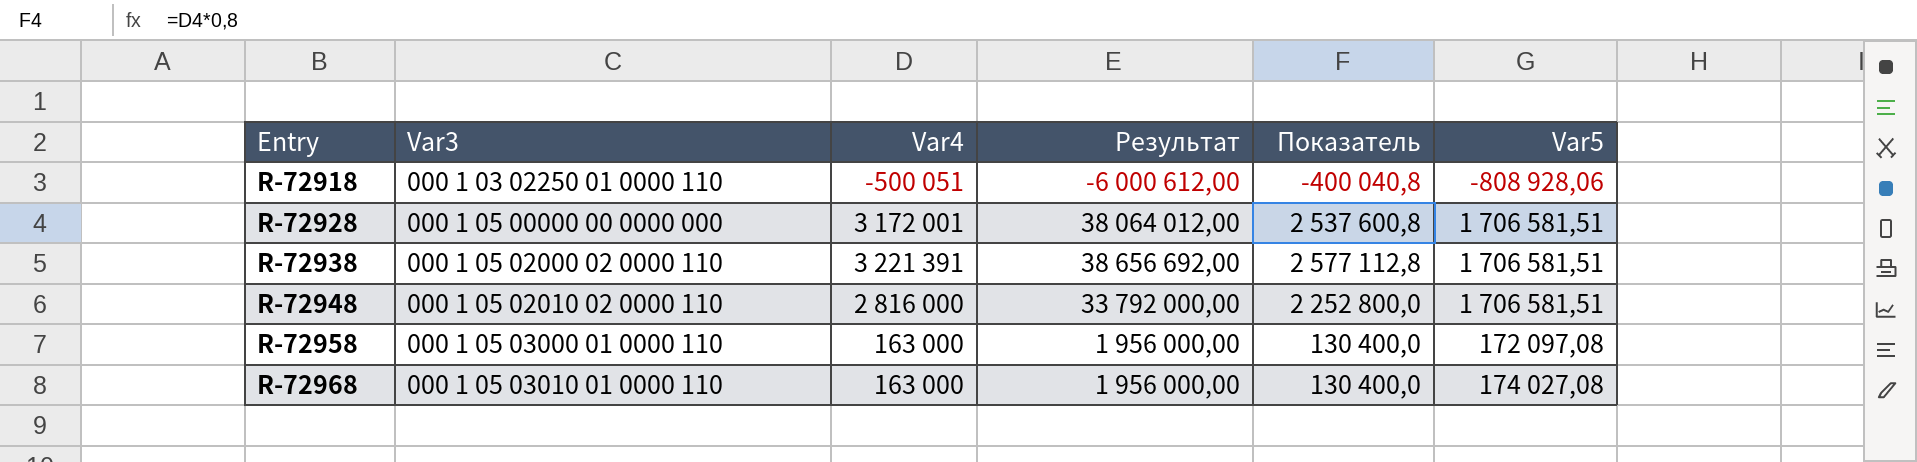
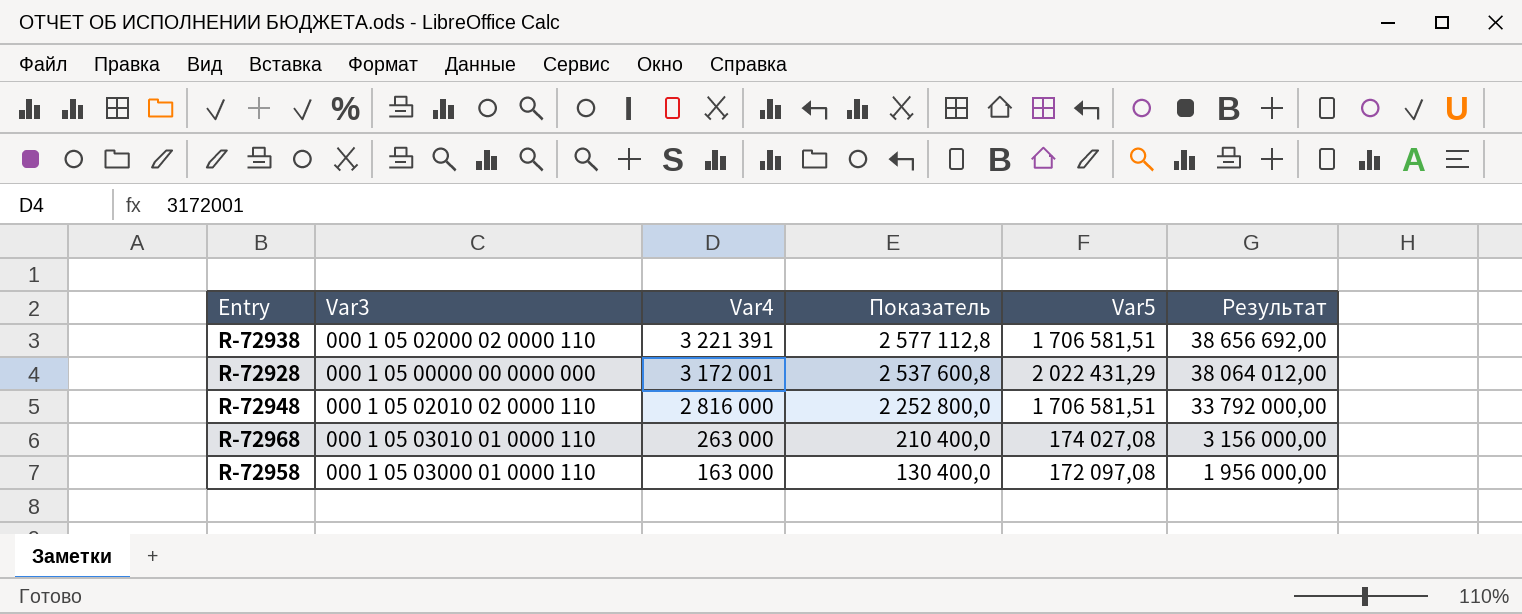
row order: Entry ascending -> Var4 descending
column Результат | position: 4 -> 6
row R-72918: 000 1 03 02250 01 0000 110 | -500 051 | -6 000 612,00 | -400 040,8 | -808 928,06 -> none
R-72928 | Var5: 1 706 581,51 -> 2 022 431,29
R-72968 | Var4: 163 000 -> 263 000
R-72968 | Показатель: 130 400,0 -> 210 400,0
R-72968 | Результат: 1 956 000,00 -> 3 156 000,00

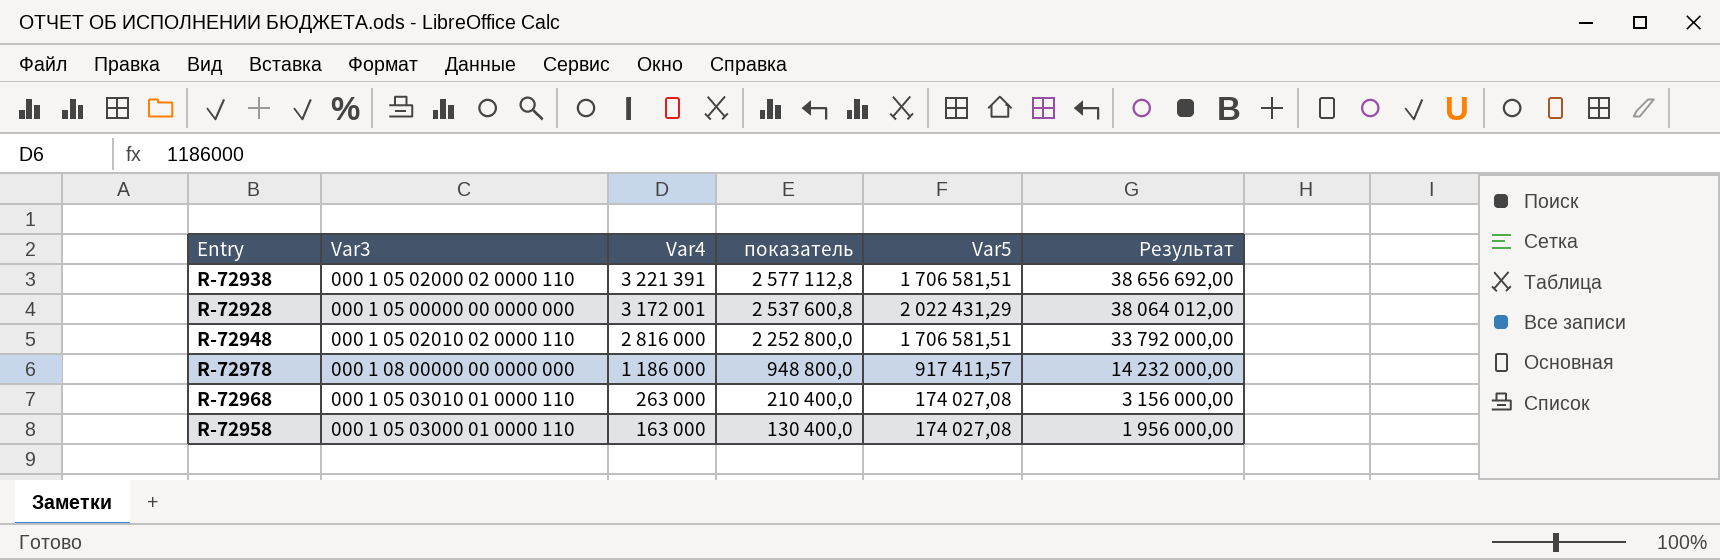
column name: Показатель -> показатель
row R-72978: none -> 000 1 08 00000 00 0000 000 | 1 186 000 | 948 800,0 | 917 411,57 | 14 232 000,00
R-72958 | Var5: 172 097,08 -> 174 027,08

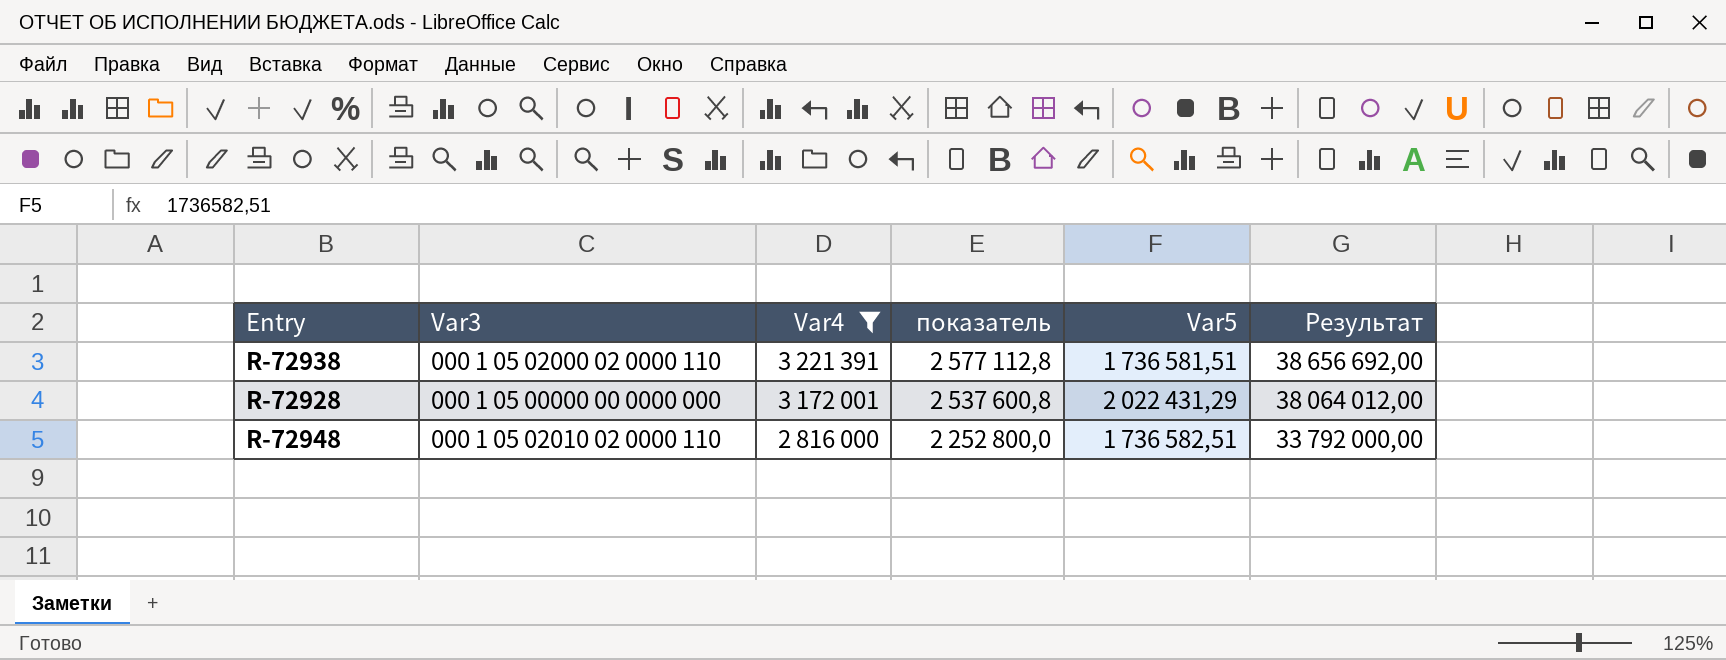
filter: none -> Var4 >= 2 816 000
R-72938 | Var5: 1 706 581,51 -> 1 736 581,51
R-72948 | Var5: 1 706 581,51 -> 1 736 582,51

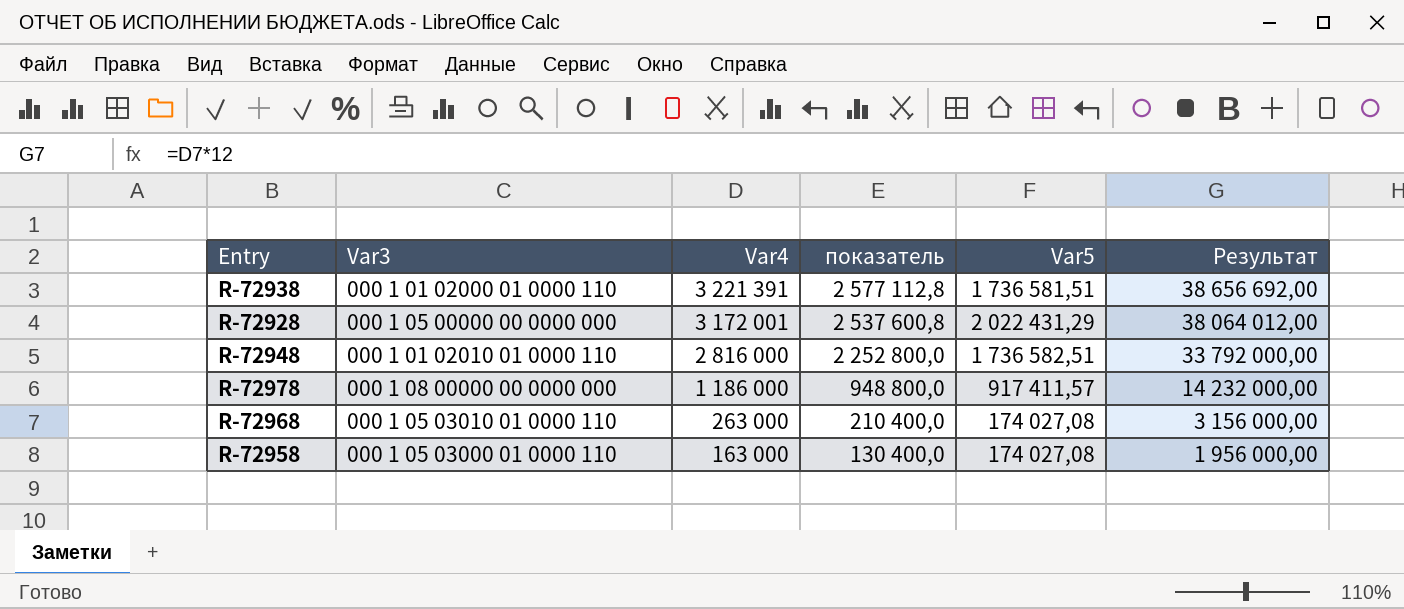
filter: Var4 >= 2 816 000 -> none
R-72938 | Var3: 000 1 05 02000 02 0000 110 -> 000 1 01 02000 01 0000 110
R-72948 | Var3: 000 1 05 02010 02 0000 110 -> 000 1 01 02010 01 0000 110

